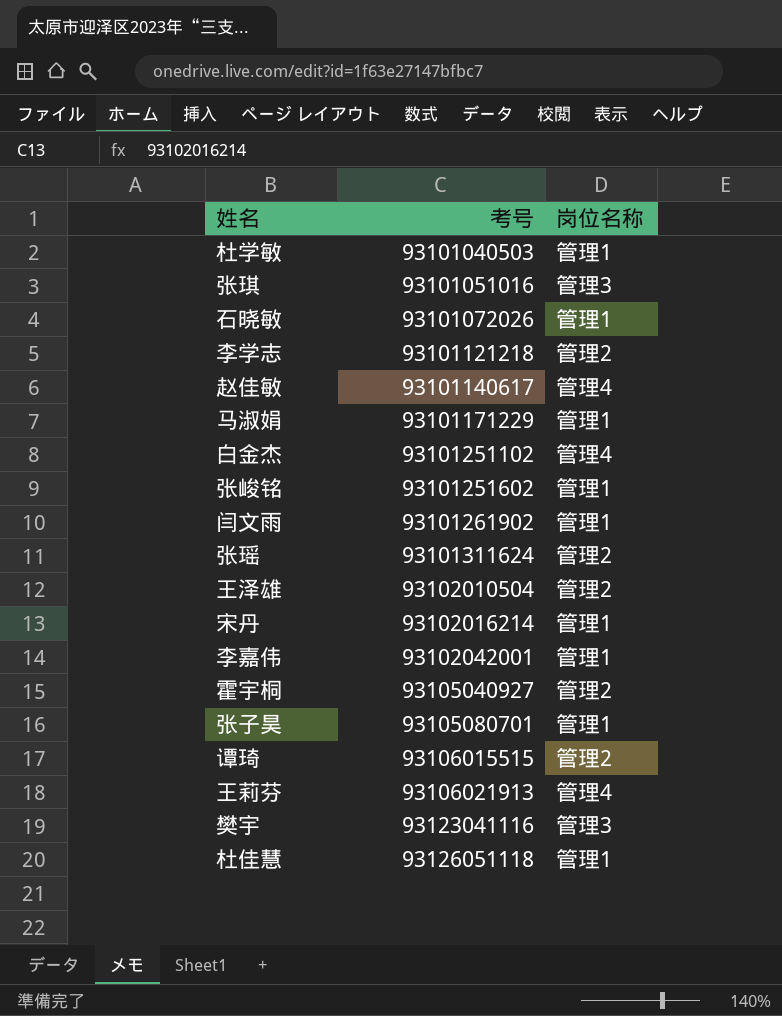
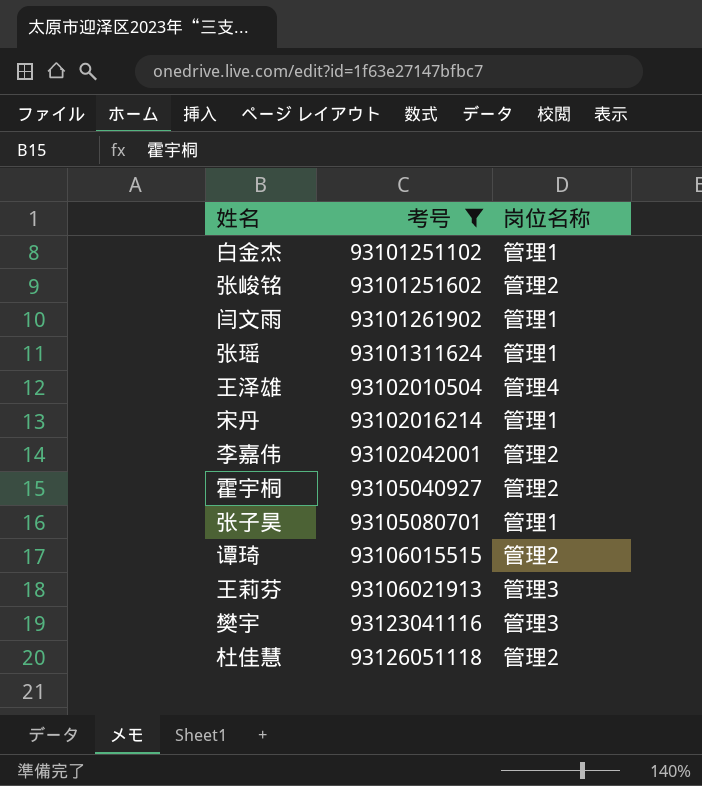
filter: none -> 考号 >= 93101251102
白金杰 | 岗位名称: 管理4 -> 管理1
张峻铭 | 岗位名称: 管理1 -> 管理2
张瑶 | 岗位名称: 管理2 -> 管理1
王泽雄 | 岗位名称: 管理2 -> 管理4
李嘉伟 | 岗位名称: 管理1 -> 管理2
王莉芬 | 岗位名称: 管理4 -> 管理3
杜佳慧 | 岗位名称: 管理1 -> 管理2

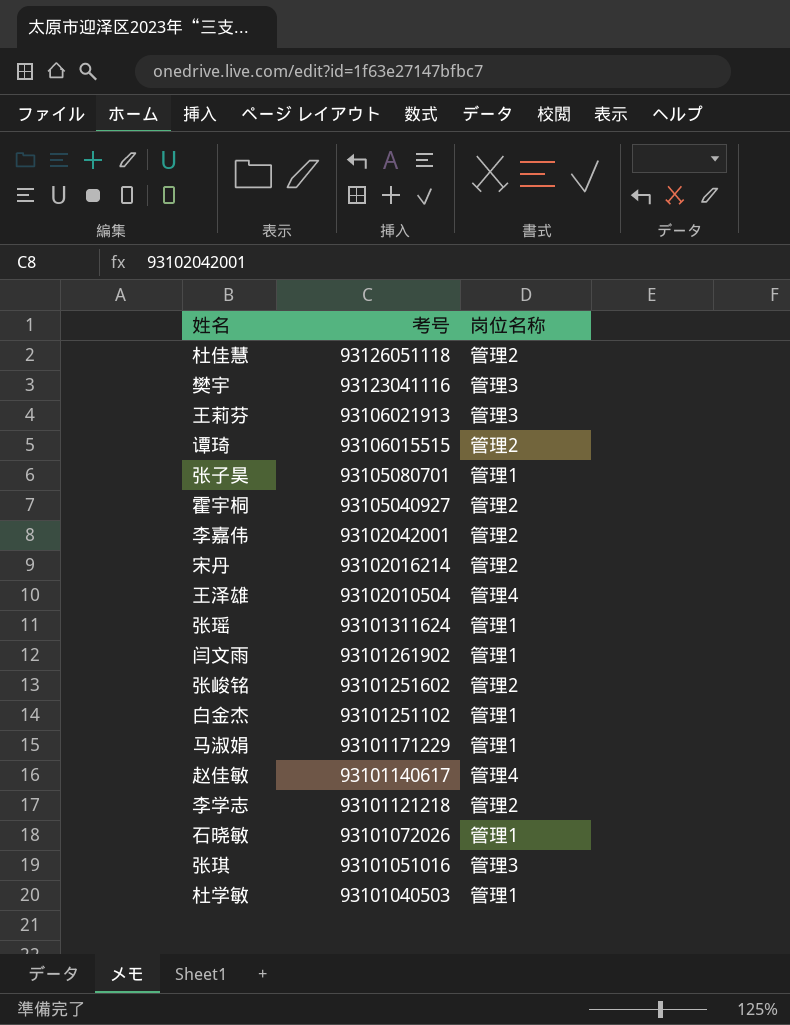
filter: 考号 >= 93101251102 -> none
row order: 考号 ascending -> 考号 descending
宋丹 | 岗位名称: 管理1 -> 管理2

